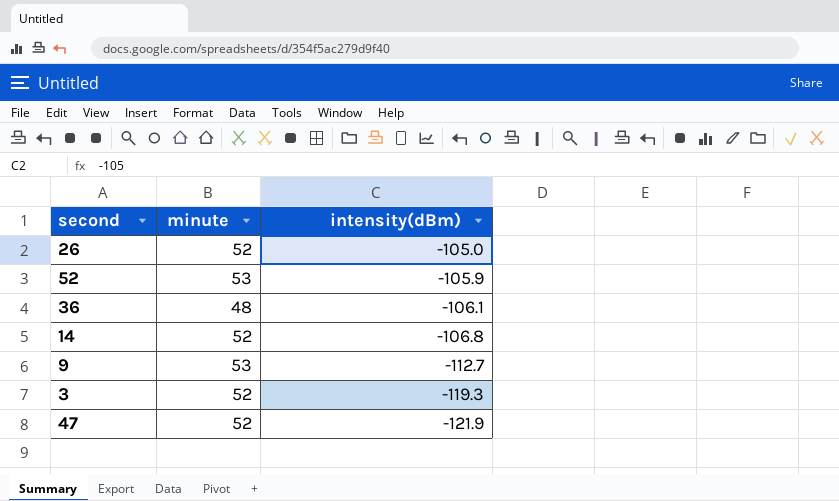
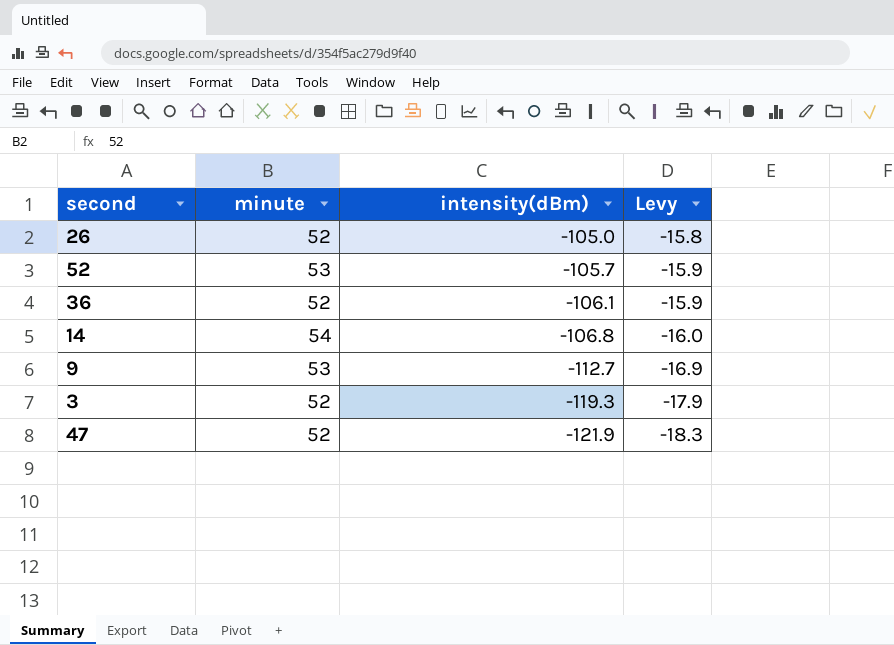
column Levy | formula: none -> [intensity(dBm)] * 0.15
52 | intensity(dBm): -105.9 -> -105.7
36 | minute: 48 -> 52
14 | minute: 52 -> 54

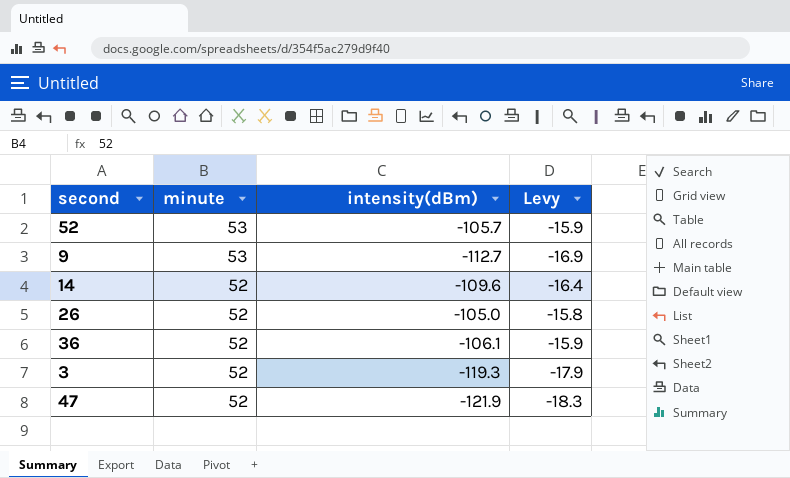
row order: intensity(dBm) descending -> minute descending
14 | minute: 54 -> 52
14 | intensity(dBm): -106.8 -> -109.6
14 | Levy: -16.0 -> -16.4

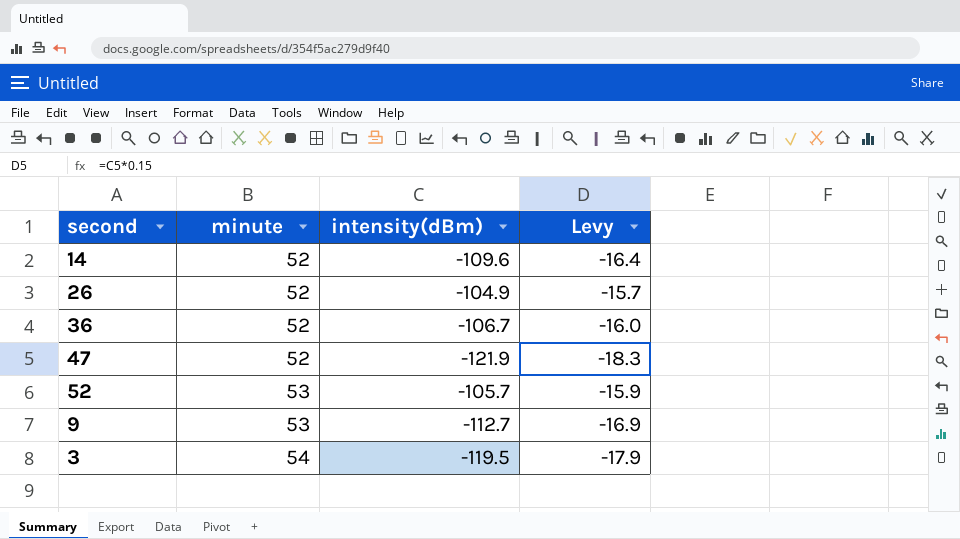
row order: minute descending -> minute ascending
26 | intensity(dBm): -105.0 -> -104.9
26 | Levy: -15.8 -> -15.7
36 | intensity(dBm): -106.1 -> -106.7
36 | Levy: -15.9 -> -16.0
3 | minute: 52 -> 54
3 | intensity(dBm): -119.3 -> -119.5

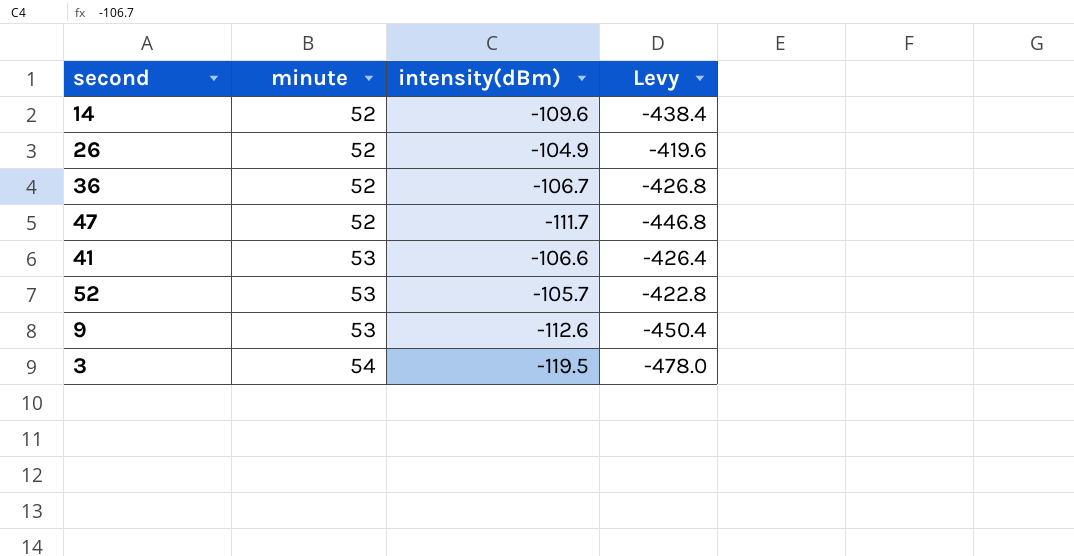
column Levy | formula: [intensity(dBm)] * 0.15 -> [intensity(dBm)] * 4
47 | intensity(dBm): -121.9 -> -111.7
row 41: none -> 53 | -106.6 | -426.4
9 | intensity(dBm): -112.7 -> -112.6

